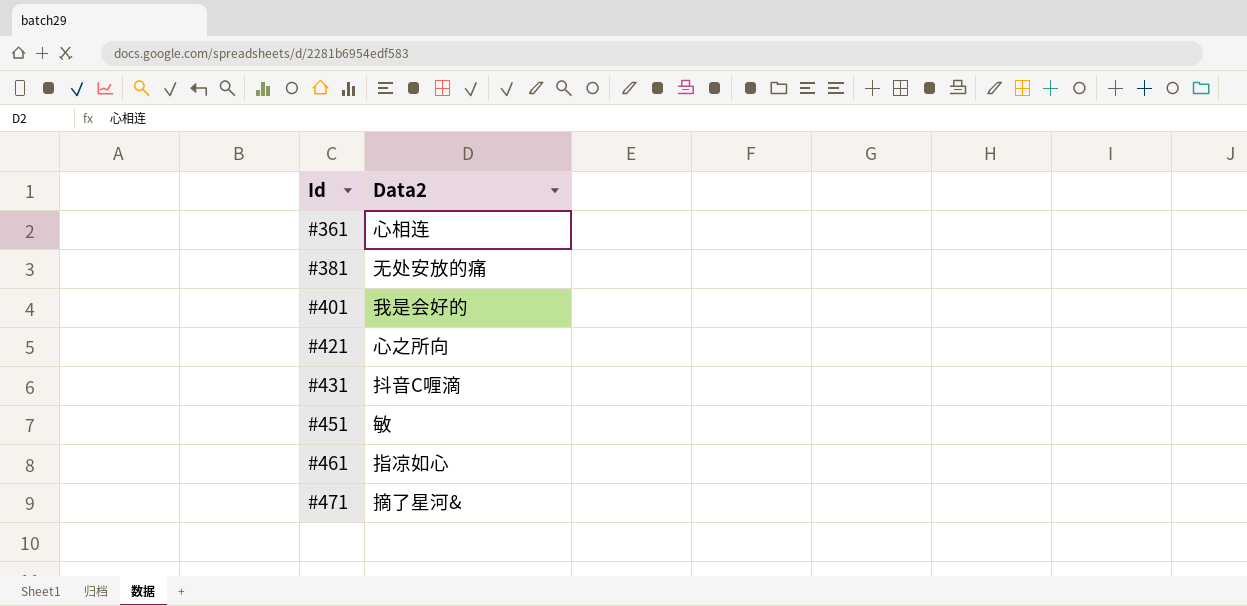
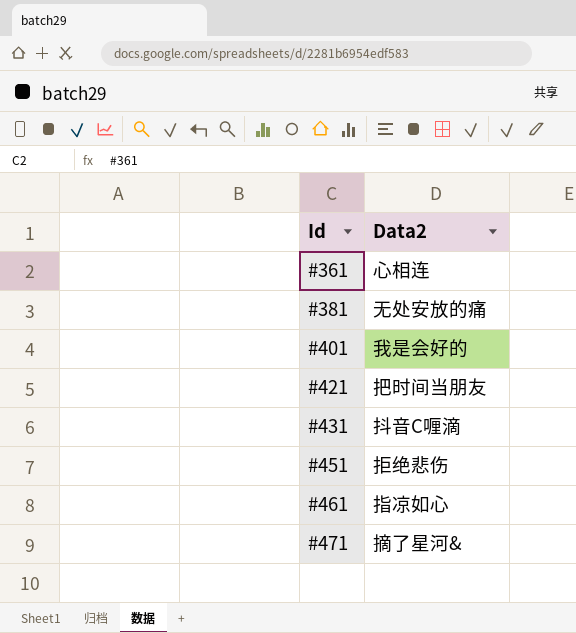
#421 | Data2: 心之所向 -> 把时间当朋友
#451 | Data2: 敏 -> 拒绝悲伤

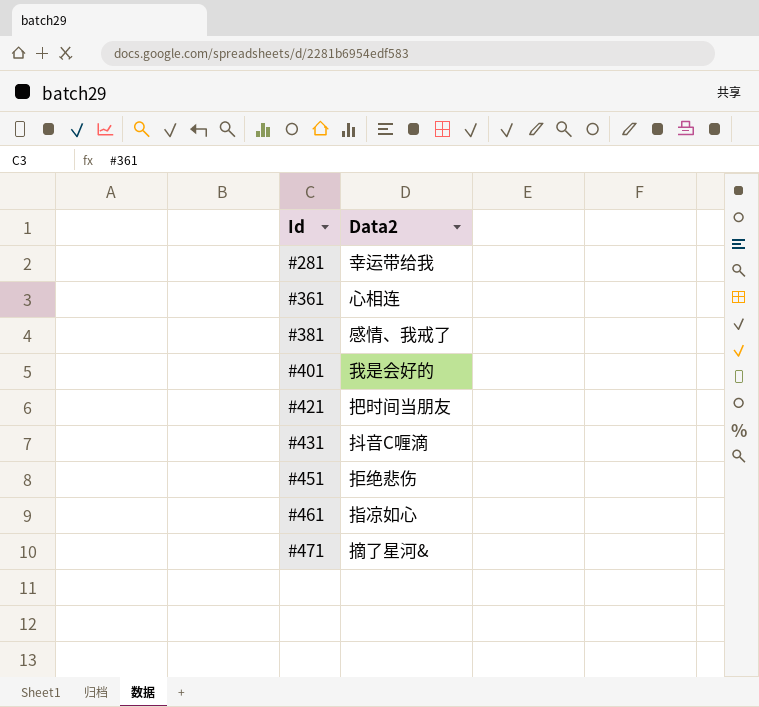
row #281: none -> 幸运带给我
#381 | Data2: 无处安放的痛 -> 感情、我戒了

